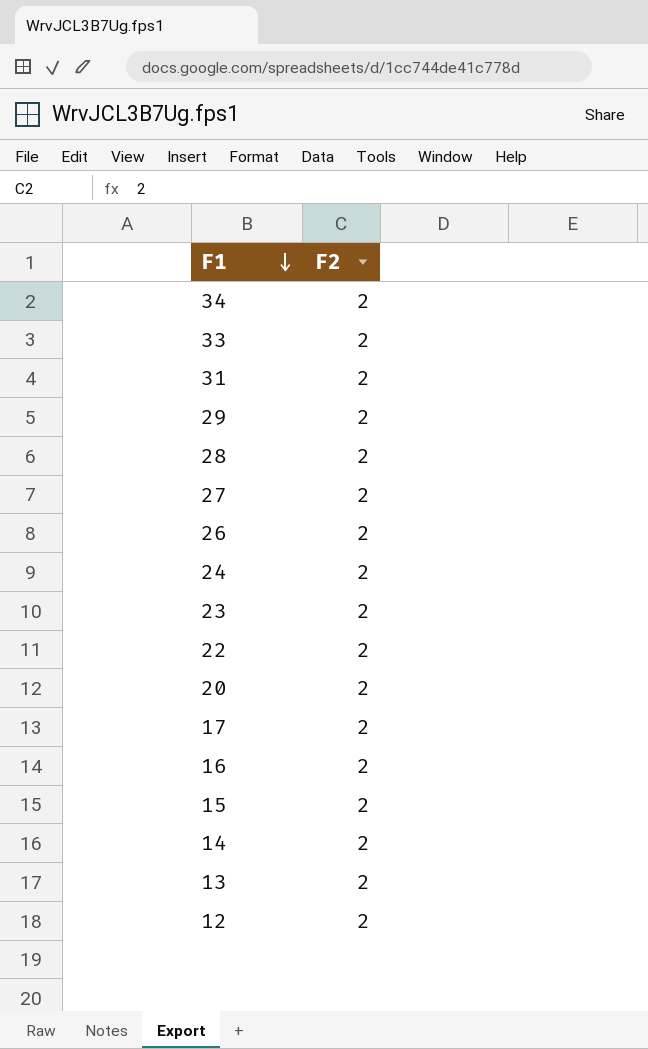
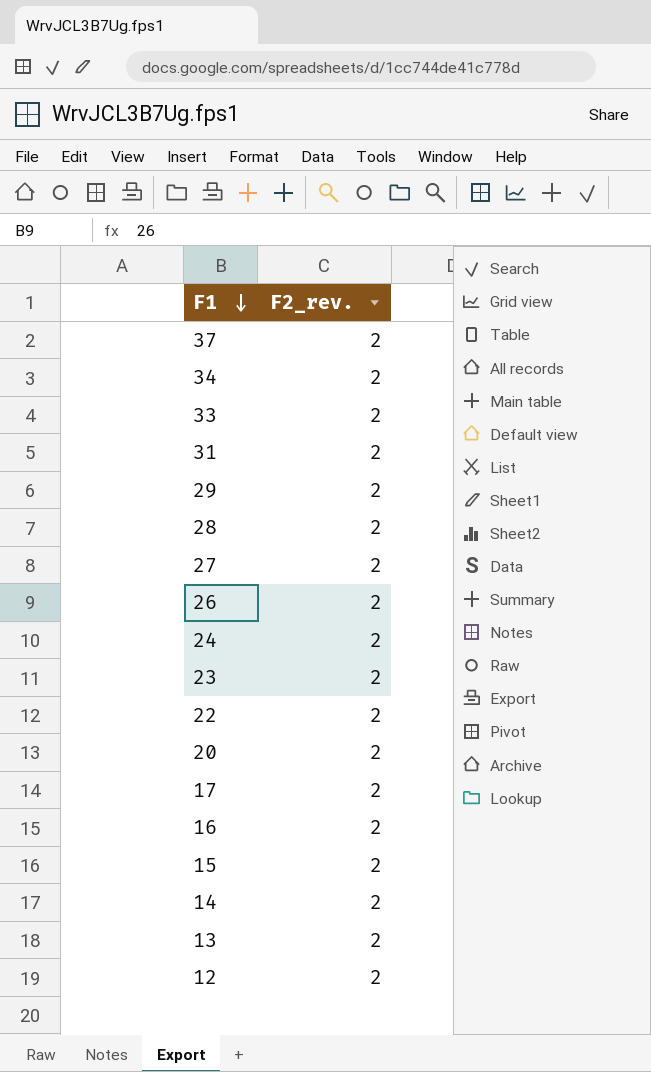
column name: F2 -> F2_rev.
row 37: none -> 2

